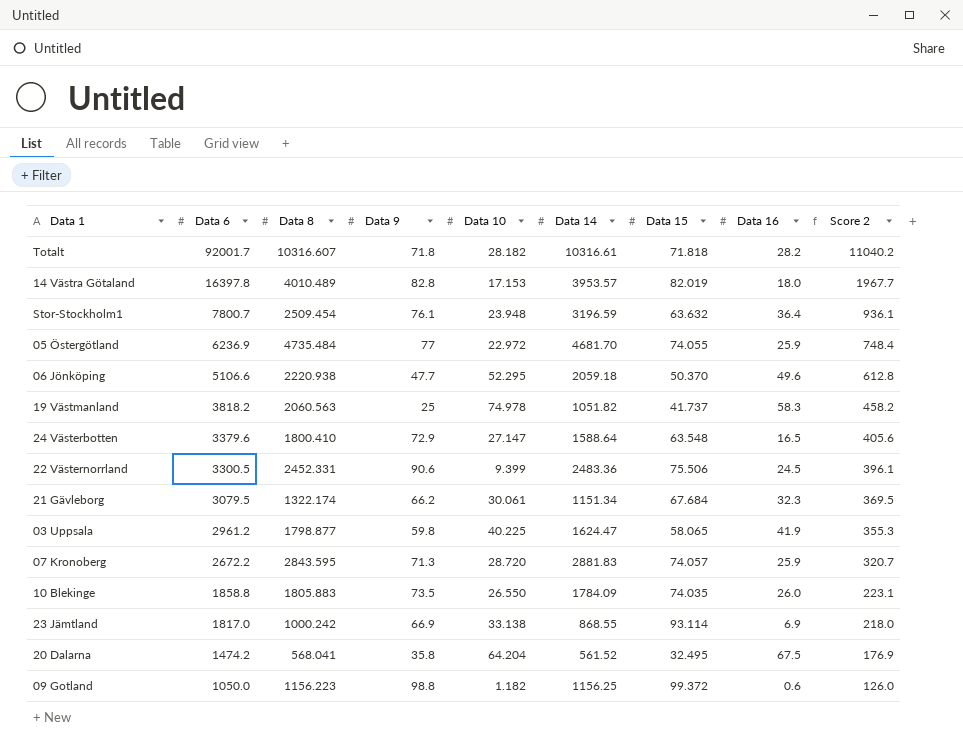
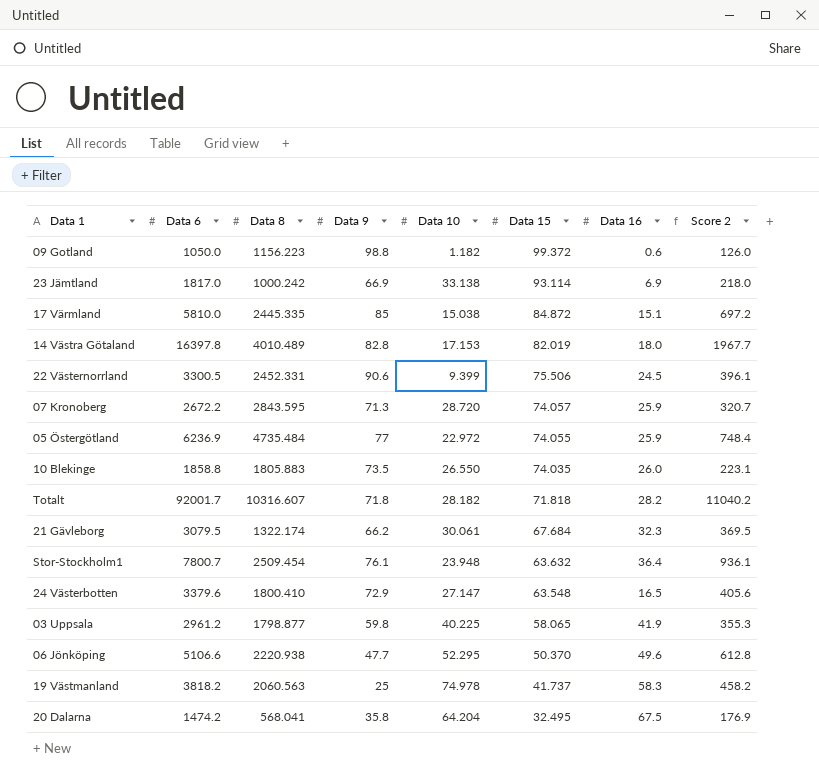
row order: Data 6 descending -> Data 15 descending
column Data 14 | position: 6 -> none
row 17 Värmland: none -> 5810.0 | 2445.335 | 85 | 15.038 | 84.872 | 15.1 | 697.2

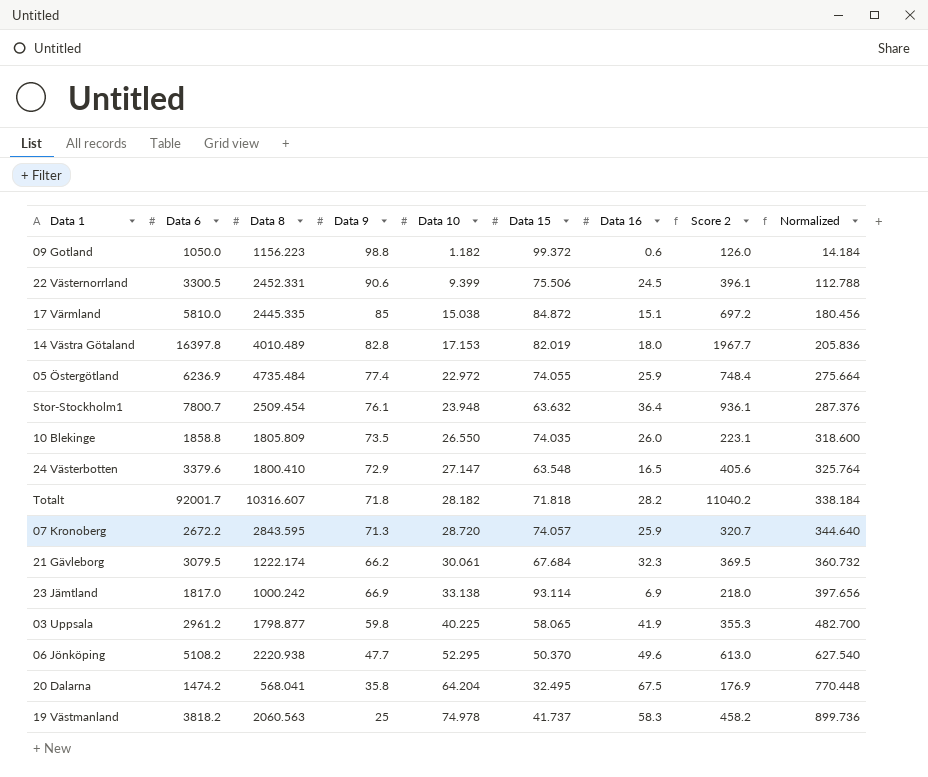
row order: Data 15 descending -> Data 10 ascending
column Normalized | formula: none -> [Data 10] * 12
05 Östergötland | Data 9: 77 -> 77.4
10 Blekinge | Data 8: 1805.883 -> 1805.809
21 Gävleborg | Data 8: 1322.174 -> 1222.174
06 Jönköping | Data 6: 5106.6 -> 5108.2
06 Jönköping | Score 2: 612.8 -> 613.0

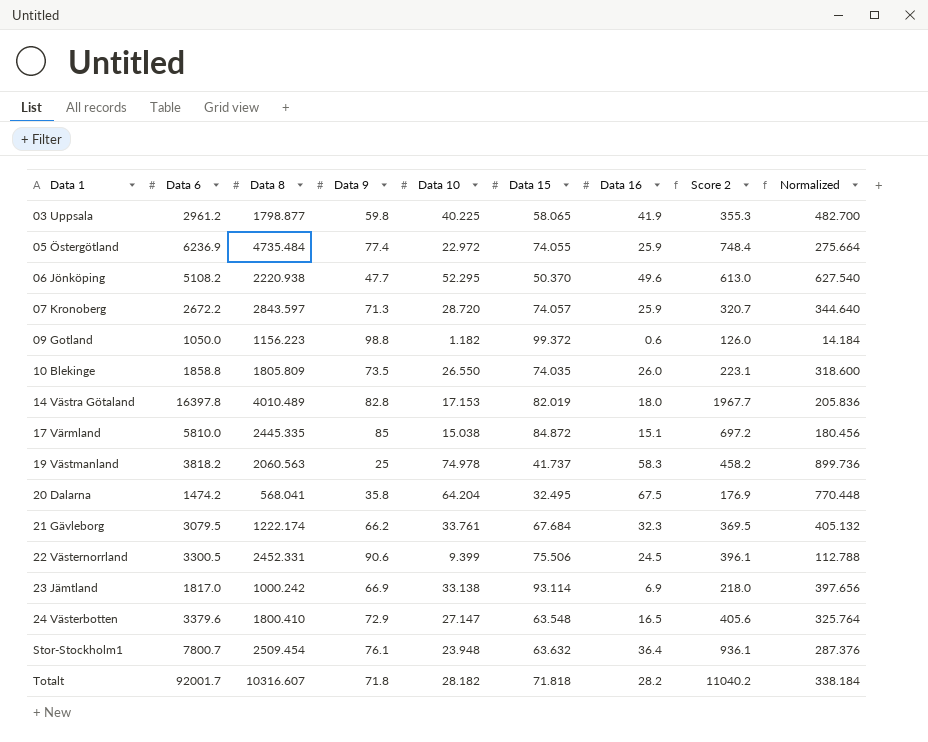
row order: Data 10 ascending -> Data 1 ascending
07 Kronoberg | Data 8: 2843.595 -> 2843.597
21 Gävleborg | Data 10: 30.061 -> 33.761
21 Gävleborg | Normalized: 360.732 -> 405.132

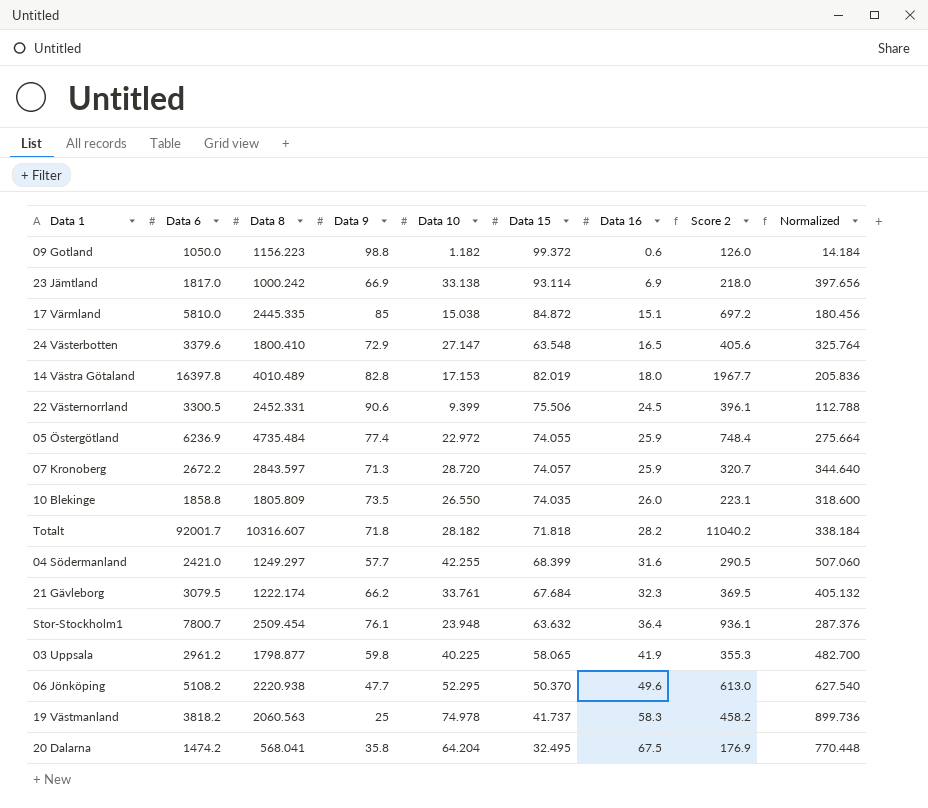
row order: Data 1 ascending -> Data 16 ascending
row 04 Södermanland: none -> 2421.0 | 1249.297 | 57.7 | 42.255 | 68.399 | 31.6 | 290.5 | 507.060

